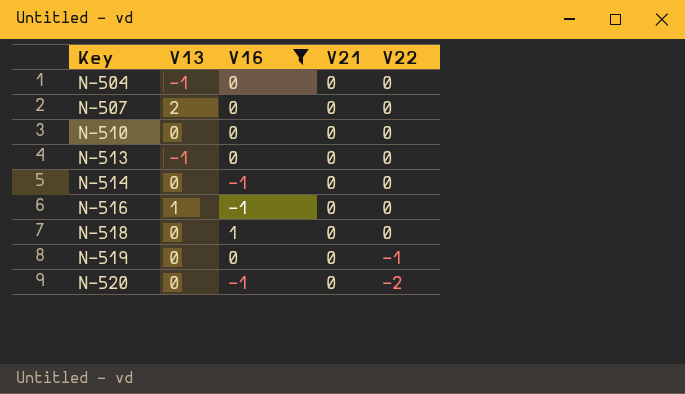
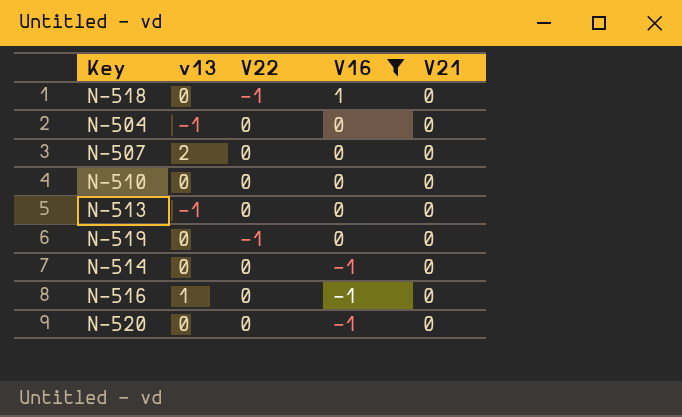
row order: Key ascending -> V16 descending
column name: V13 -> v13
column V22 | position: 5 -> 3
N-518 | V22: 0 -> -1
N-520 | V22: -2 -> 0

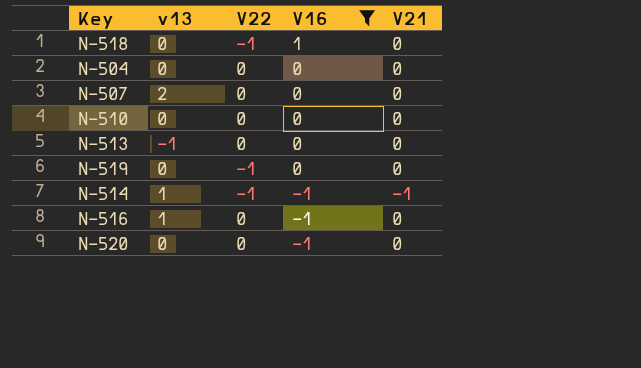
N-504 | v13: -1 -> 0
N-514 | v13: 0 -> 1
N-514 | V22: 0 -> -1
N-514 | V21: 0 -> -1

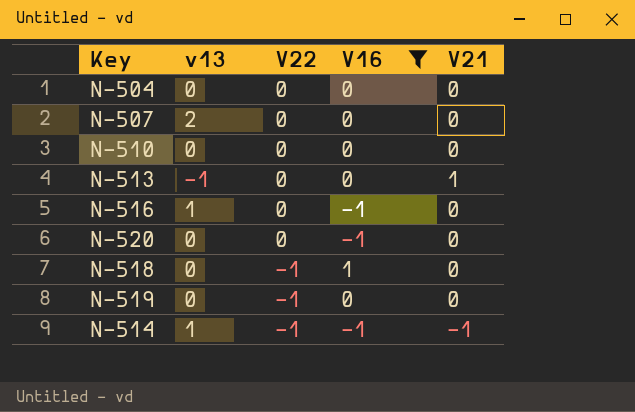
row order: V16 descending -> V22 descending
N-513 | V21: 0 -> 1

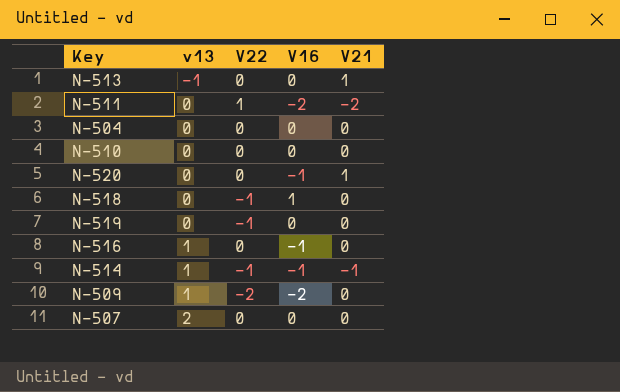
filter: V16 != -2 -> none
row order: V22 descending -> v13 ascending
N-520 | V21: 0 -> 1

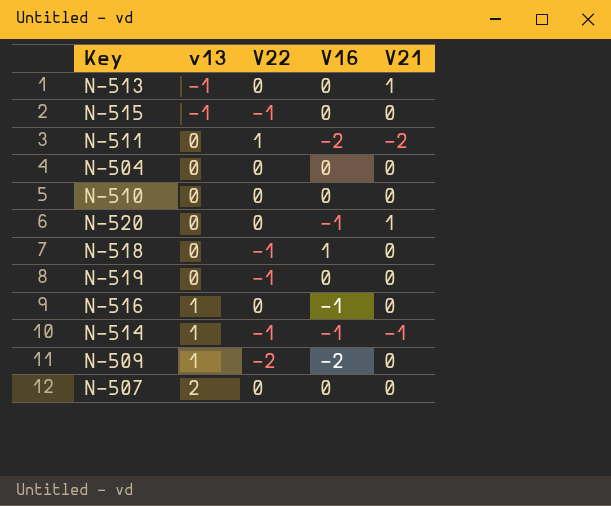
row N-515: none -> -1 | -1 | 0 | 0

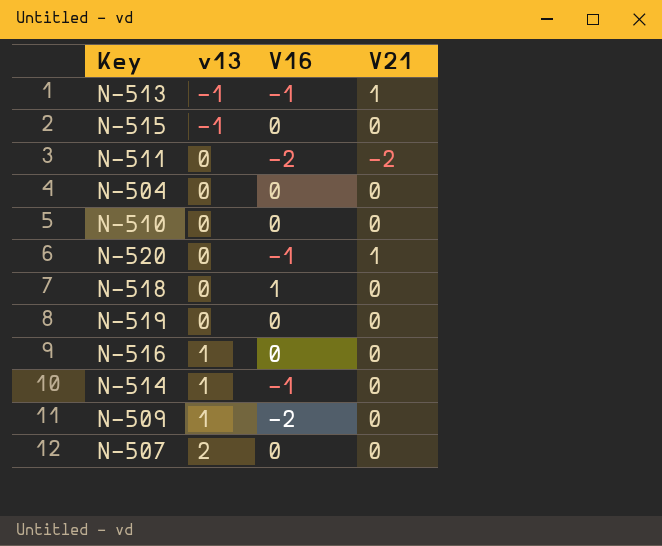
column V22 | position: 3 -> none
N-513 | V16: 0 -> -1
N-516 | V16: -1 -> 0
N-514 | V21: -1 -> 0

